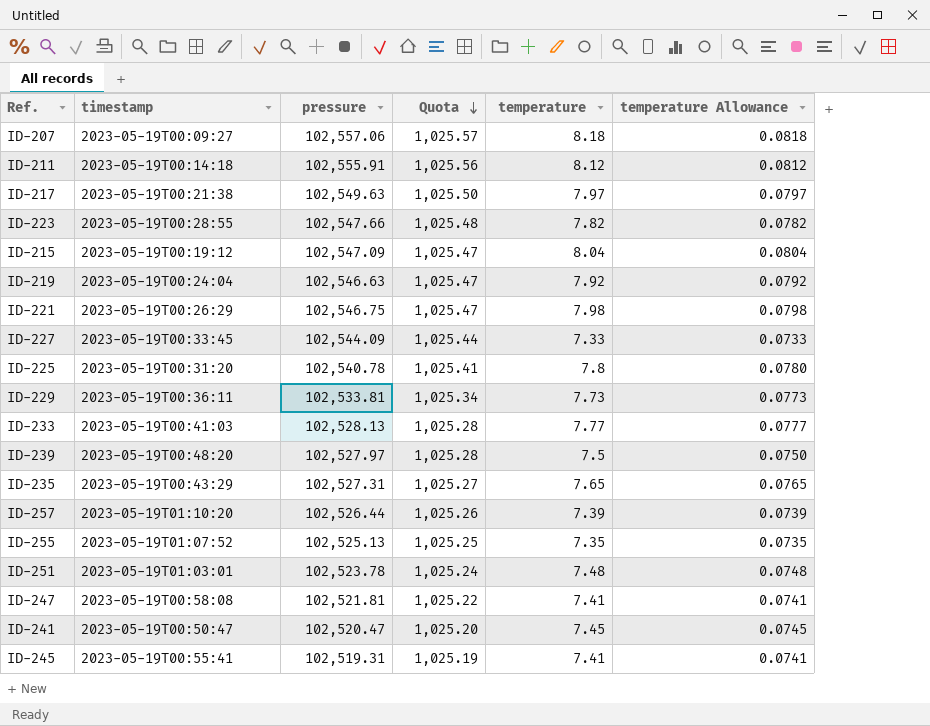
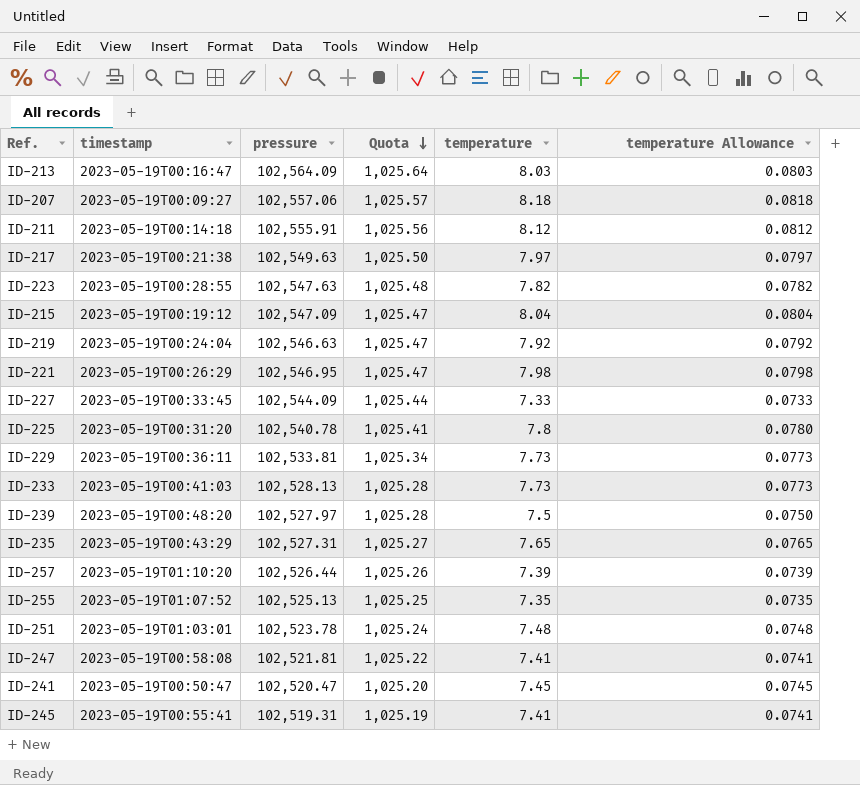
row ID-213: none -> 2023-05-19T00:16:47 | 102,564.09 | 1,025.64 | 8.03 | 0.0803
ID-223 | pressure: 102,547.66 -> 102,547.63
ID-221 | pressure: 102,546.75 -> 102,546.95
ID-233 | temperature: 7.77 -> 7.73
ID-233 | temperature Allowance: 0.0777 -> 0.0773

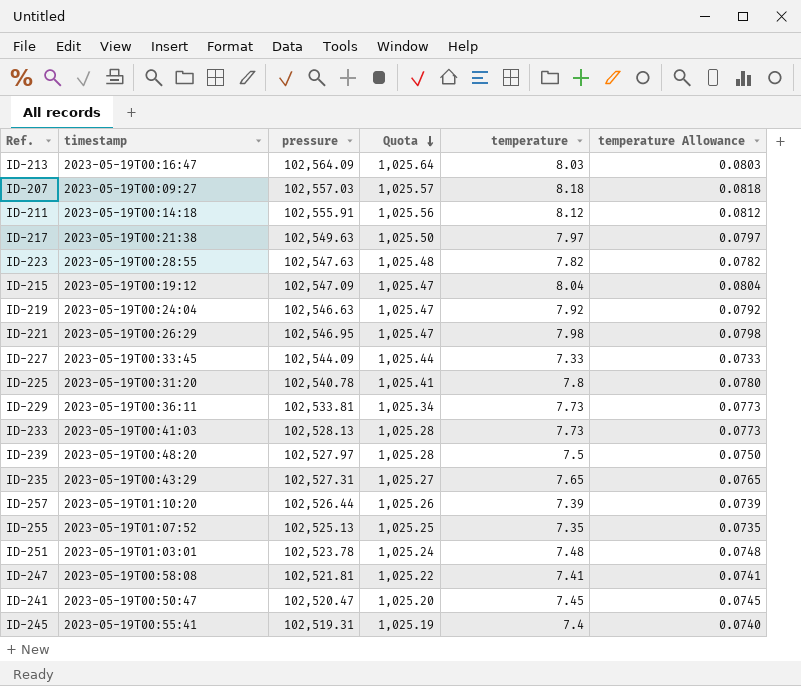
ID-207 | pressure: 102,557.06 -> 102,557.03
ID-245 | temperature: 7.41 -> 7.4
ID-245 | temperature Allowance: 0.0741 -> 0.0740

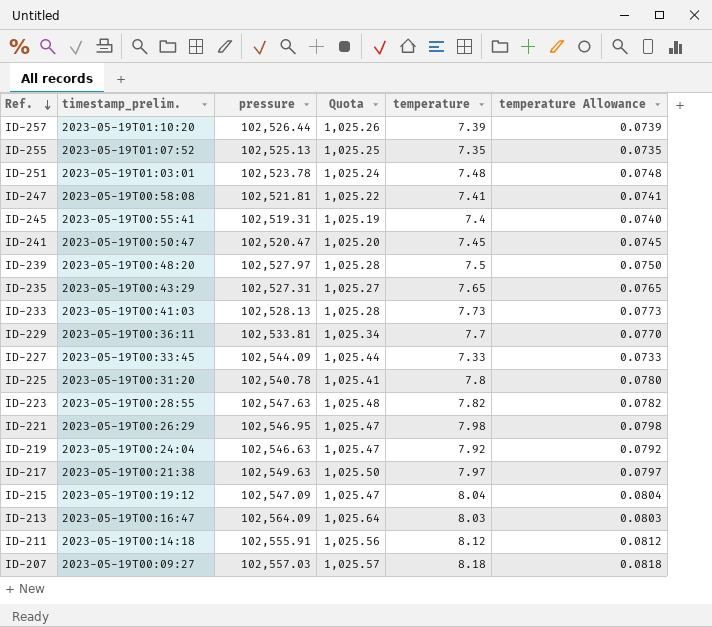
row order: Quota descending -> Ref. descending
column name: timestamp -> timestamp_prelim.
ID-229 | temperature: 7.73 -> 7.7
ID-229 | temperature Allowance: 0.0773 -> 0.0770

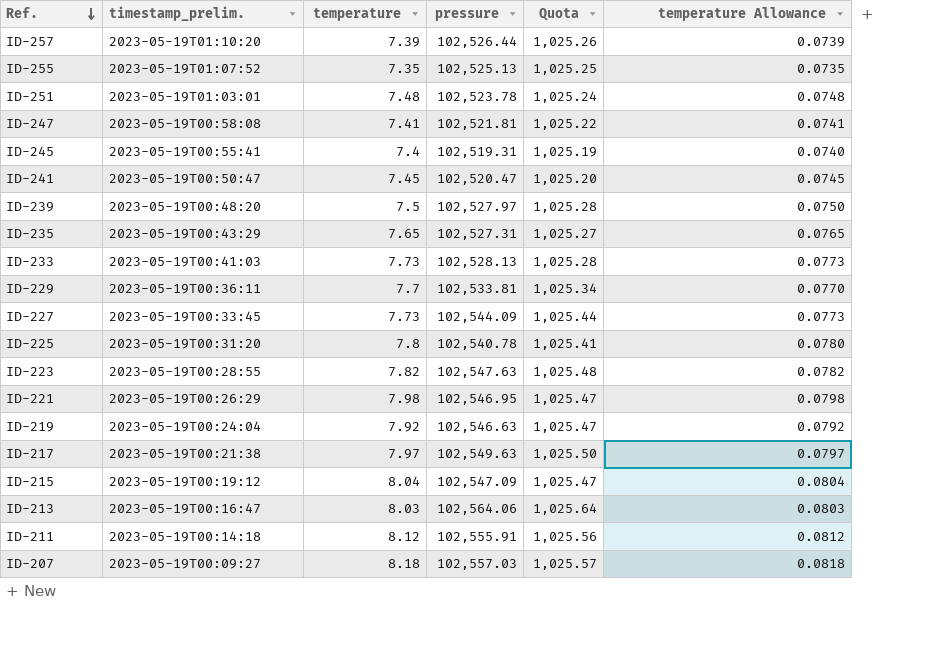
column temperature | position: 5 -> 3
ID-227 | temperature: 7.33 -> 7.73
ID-227 | temperature Allowance: 0.0733 -> 0.0773
ID-213 | pressure: 102,564.09 -> 102,564.06

